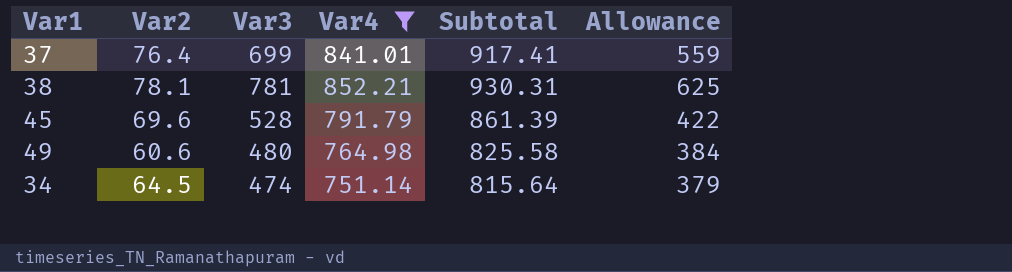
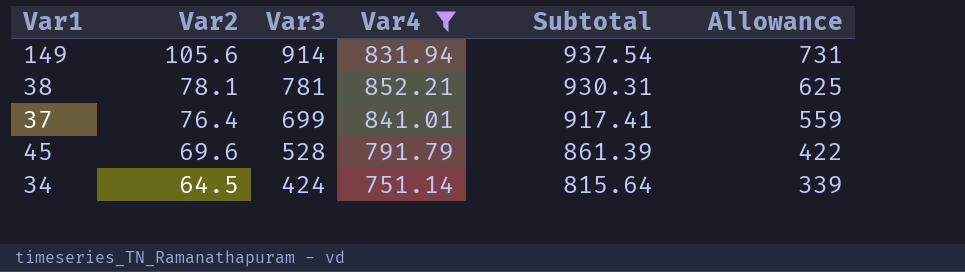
row order: none -> Var2 descending
row 49: 60.6 | 480 | 764.98 | 825.58 | 384 -> none
row 149: none -> 105.6 | 914 | 831.94 | 937.54 | 731
34 | Var3: 474 -> 424
34 | Allowance: 379 -> 339

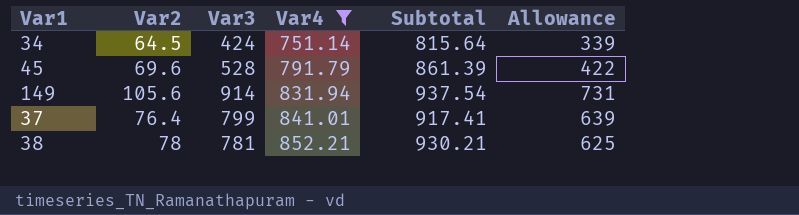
row order: Var2 descending -> Var4 ascending
37 | Var3: 699 -> 799
37 | Allowance: 559 -> 639
38 | Var2: 78.1 -> 78
38 | Subtotal: 930.31 -> 930.21

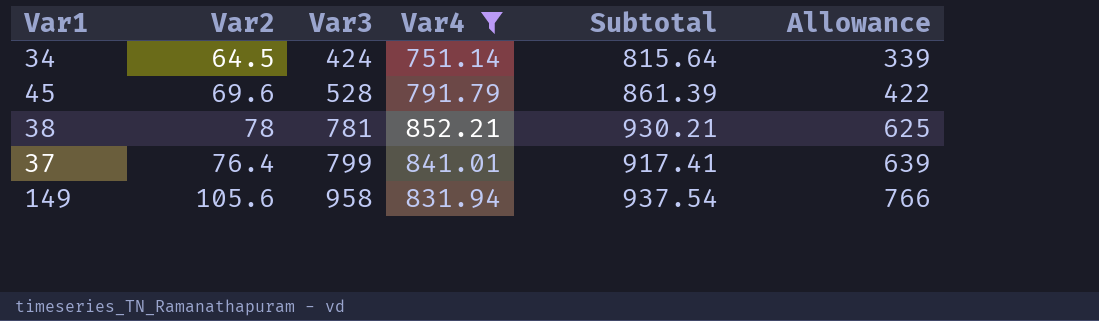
row order: Var4 ascending -> Var3 ascending
149 | Var3: 914 -> 958
149 | Allowance: 731 -> 766

